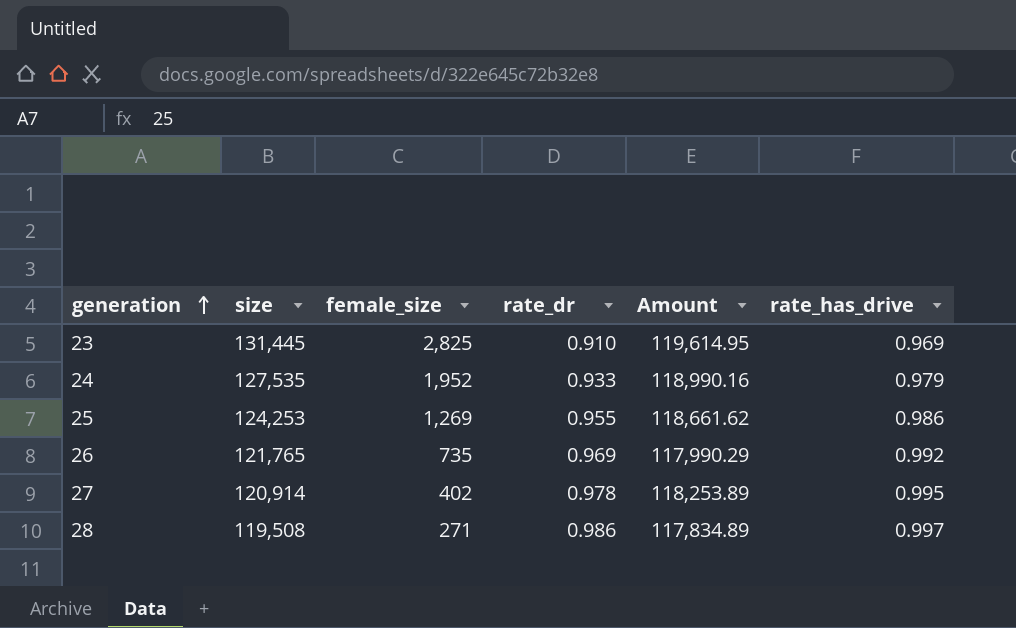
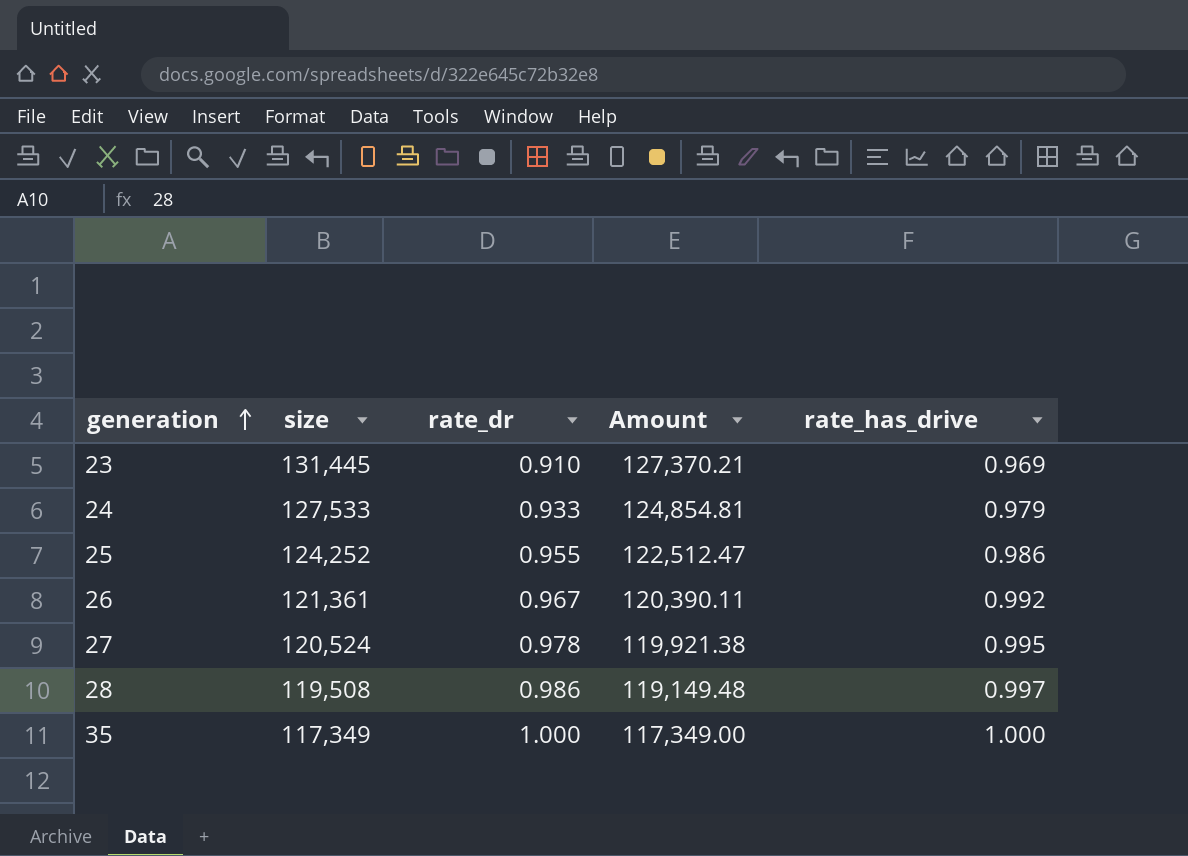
column female_size | position: 3 -> none
column Amount | formula: [size] * [rate_dr] -> [size] * [rate_has_drive]
24 | size: 127,535 -> 127,533
25 | size: 124,253 -> 124,252
26 | size: 121,765 -> 121,361
26 | rate_dr: 0.969 -> 0.967
27 | size: 120,914 -> 120,524
row 35: none -> 117,349 | 1.000 | 117,349.00 | 1.000

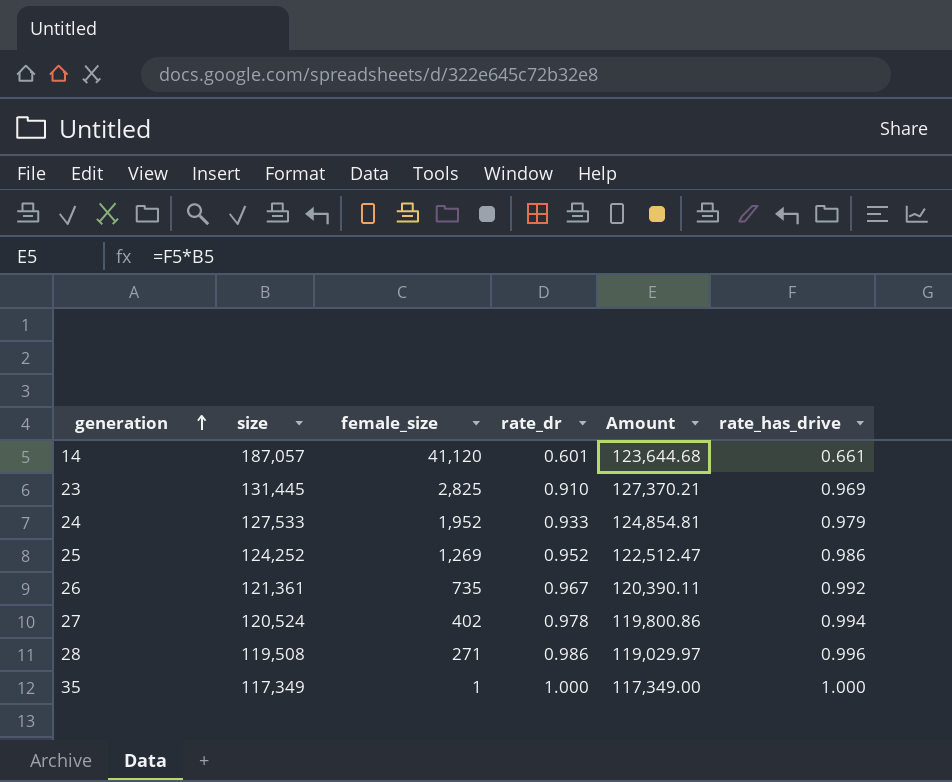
column female_size | position: none -> 3
row 14: none -> 187,057 | 41,120 | 0.601 | 123,644.68 | 0.661
25 | rate_dr: 0.955 -> 0.952
27 | Amount: 119,921.38 -> 119,800.86
27 | rate_has_drive: 0.995 -> 0.994
28 | Amount: 119,149.48 -> 119,029.97
28 | rate_has_drive: 0.997 -> 0.996

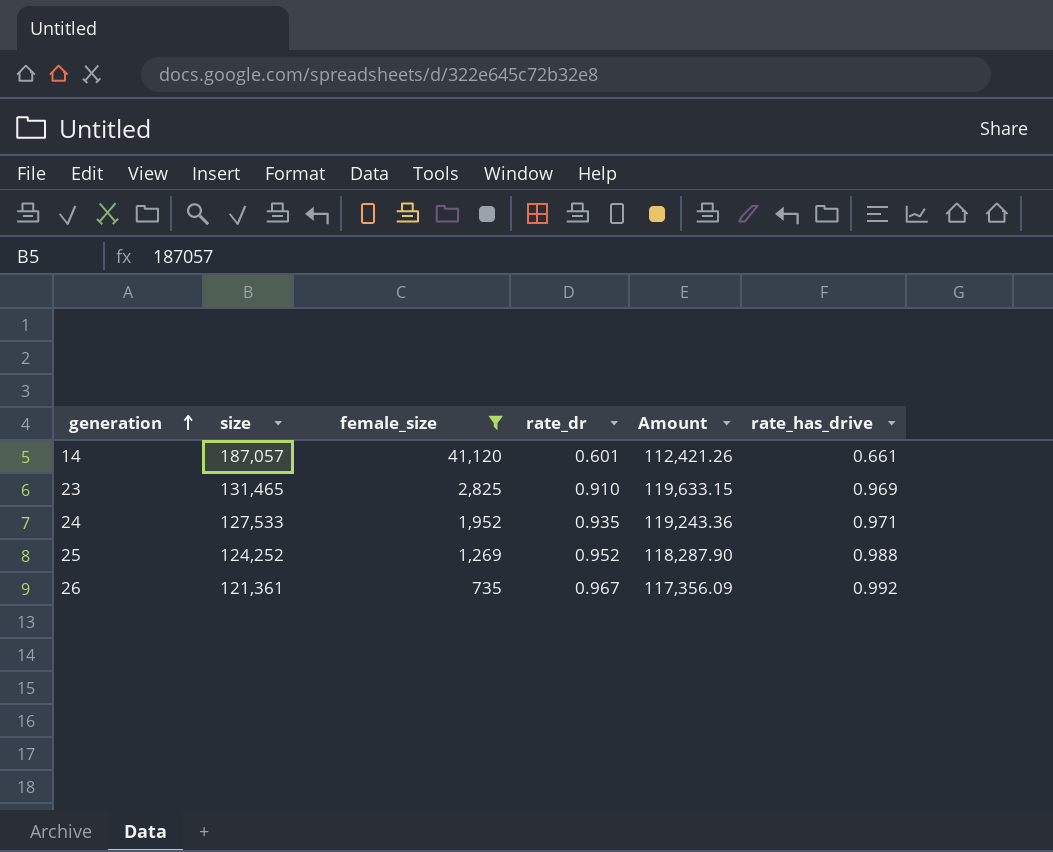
filter: none -> female_size >= 735
column Amount | formula: [size] * [rate_has_drive] -> [size] * [rate_dr]
23 | size: 131,445 -> 131,465
24 | rate_dr: 0.933 -> 0.935
24 | rate_has_drive: 0.979 -> 0.971
25 | rate_has_drive: 0.986 -> 0.988

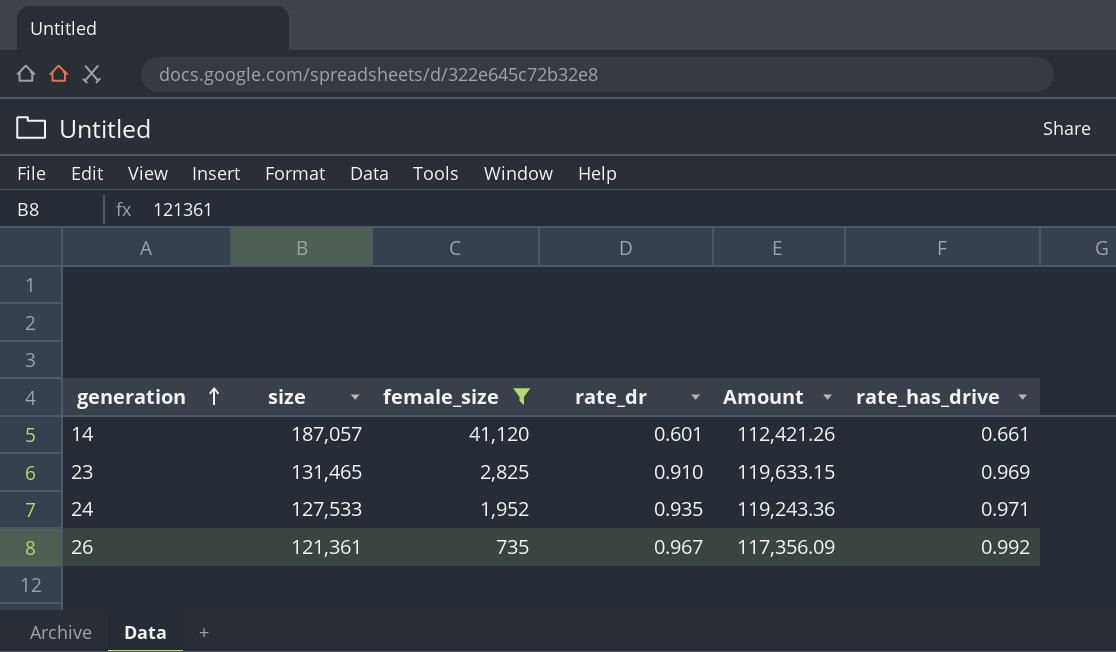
row 25: 124,252 | 1,269 | 0.952 | 118,287.90 | 0.988 -> none

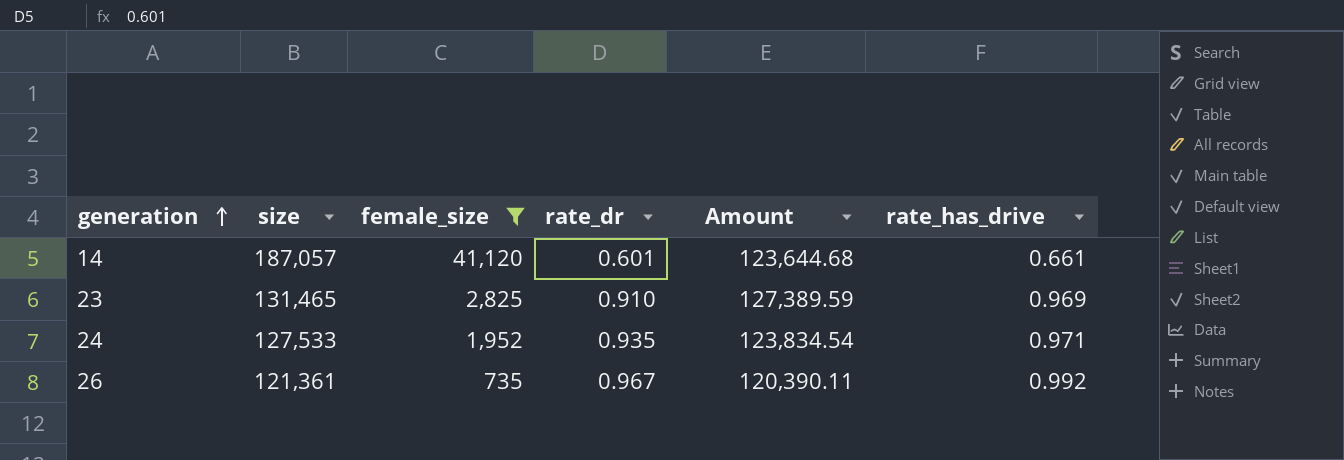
column Amount | formula: [size] * [rate_dr] -> [size] * [rate_has_drive]

